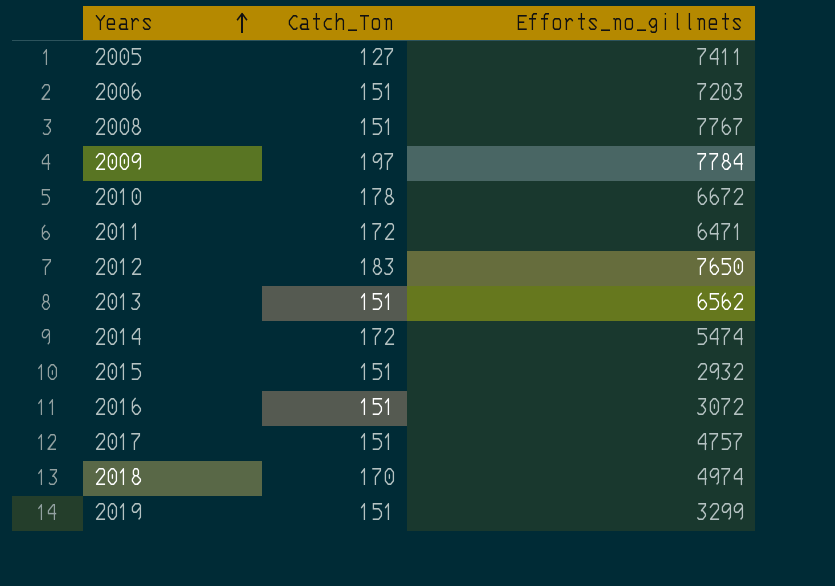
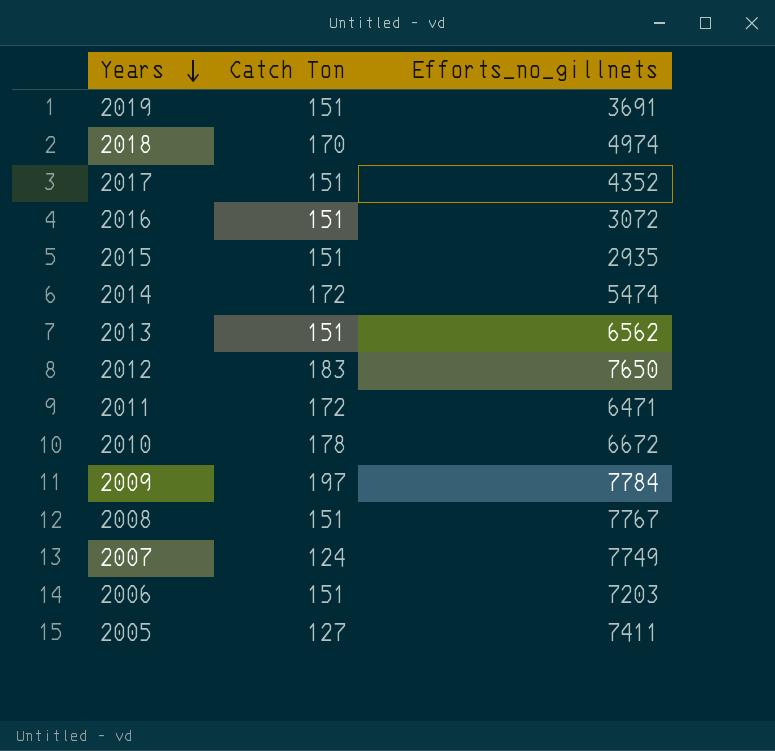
row order: Years ascending -> Years descending
column name: Catch_Ton -> Catch Ton
2019 | Efforts_no_gillnets: 3299 -> 3691
2017 | Efforts_no_gillnets: 4757 -> 4352
2015 | Efforts_no_gillnets: 2932 -> 2935
row 2007: none -> 124 | 7749

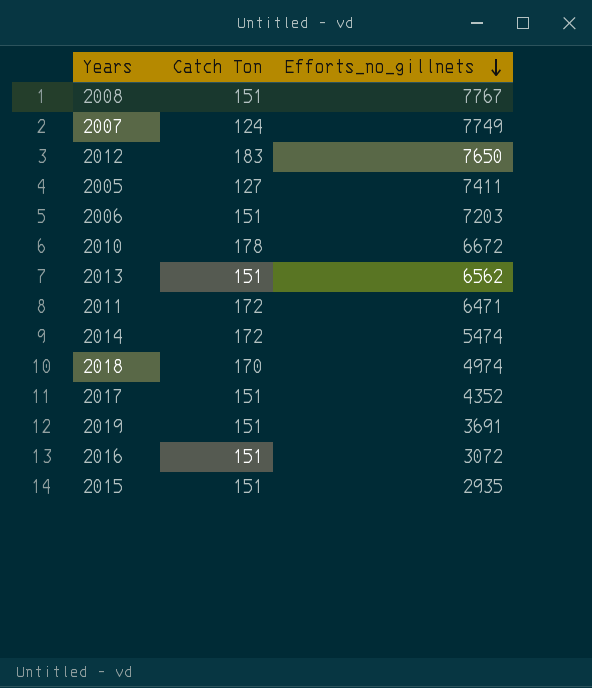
row order: Years descending -> Efforts_no_gillnets descending
row 2009: 197 | 7784 -> none

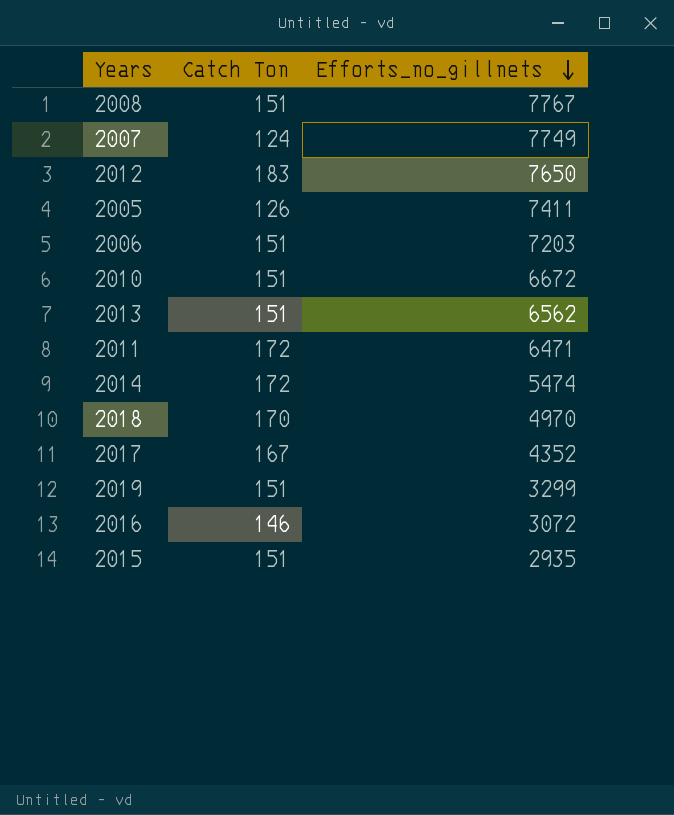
2005 | Catch Ton: 127 -> 126
2010 | Catch Ton: 178 -> 151
2018 | Efforts_no_gillnets: 4974 -> 4970
2017 | Catch Ton: 151 -> 167
2019 | Efforts_no_gillnets: 3691 -> 3299
2016 | Catch Ton: 151 -> 146

